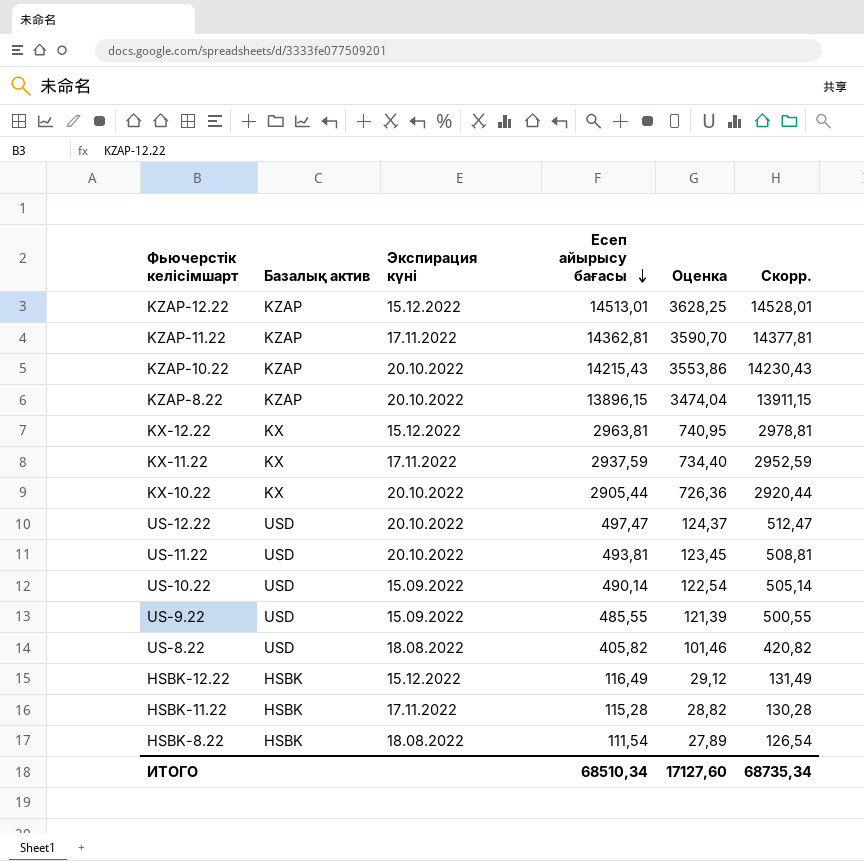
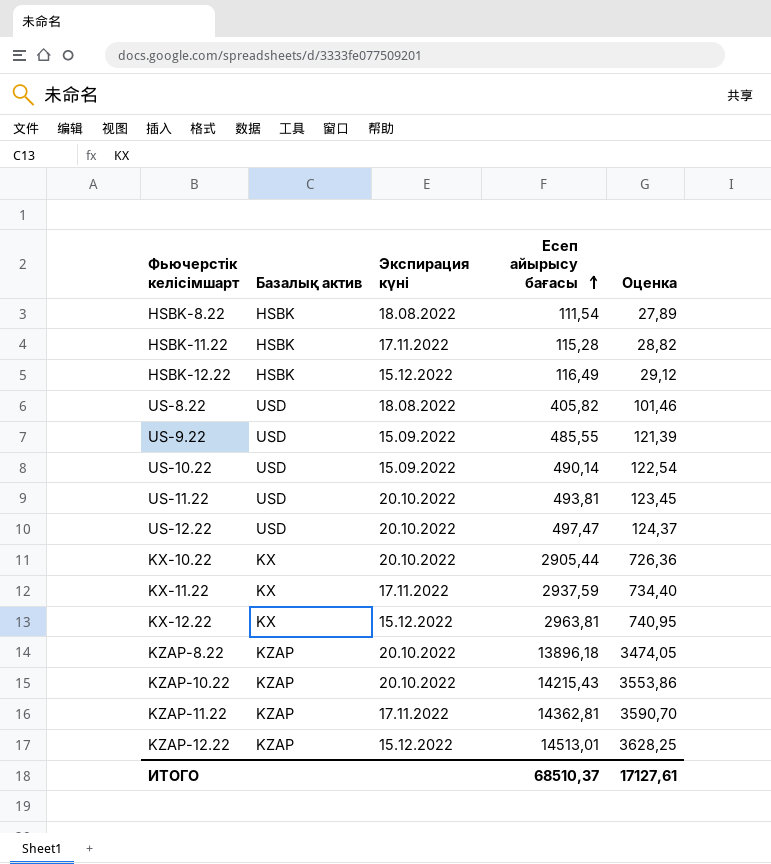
row order: Есеп айырысу бағасы descending -> Есеп айырысу бағасы ascending
column Скорр. | formula: [Есеп айырысу бағасы] + 15 -> none
KZAP-8.22 | Есеп айырысу бағасы: 13896,15 -> 13896,18
KZAP-8.22 | Оценка: 3474,04 -> 3474,05
ИТОГО | Есеп айырысу бағасы: 68510,34 -> 68510,37
ИТОГО | Оценка: 17127,60 -> 17127,61

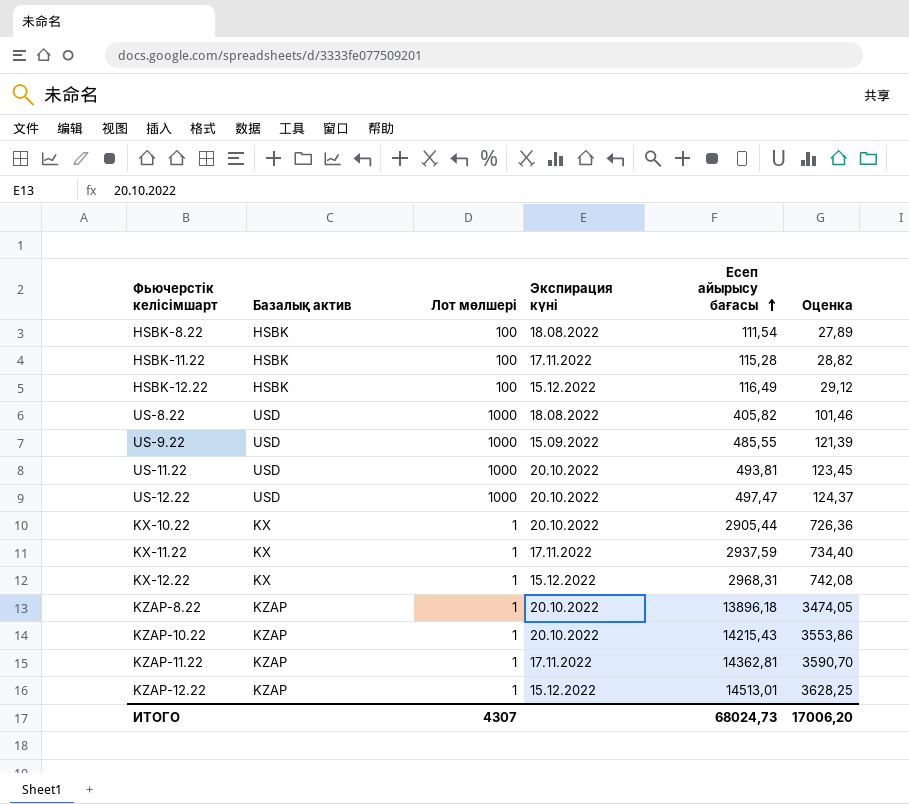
column Лот мөлшері | position: none -> 3
row US-10.22: USD | 15.09.2022 | 490,14 | 122,54 -> none
KX-12.22 | Есеп айырысу бағасы: 2963,81 -> 2968,31
KX-12.22 | Оценка: 740,95 -> 742,08
ИТОГО | Есеп айырысу бағасы: 68510,37 -> 68024,73
ИТОГО | Оценка: 17127,61 -> 17006,20

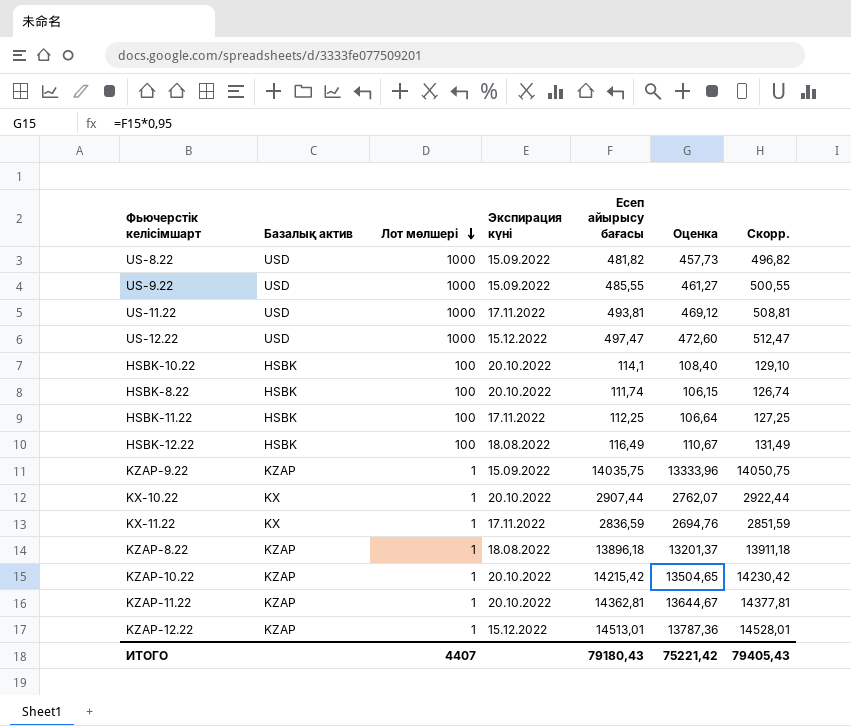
row order: Есеп айырысу бағасы ascending -> Лот мөлшері descending
column Оценка | formula: [Есеп айырысу бағасы] * 0,25 -> [Есеп айырысу бағасы] * 0,95
column Скорр. | formula: none -> [Есеп айырысу бағасы] + 15
row KX-12.22: KX | 1 | 15.12.2022 | 2968,31 | 742,08 -> none
US-8.22 | Экспирация күні: 18.08.2022 -> 15.09.2022
US-8.22 | Есеп айырысу бағасы: 405,82 -> 481,82
US-11.22 | Экспирация күні: 20.10.2022 -> 17.11.2022
US-12.22 | Экспирация күні: 20.10.2022 -> 15.12.2022
row HSBK-10.22: none -> HSBK | 100 | 20.10.2022 | 114,1 | 108,40 | 129,10
HSBK-8.22 | Экспирация күні: 18.08.2022 -> 20.10.2022
HSBK-8.22 | Есеп айырысу бағасы: 111,54 -> 111,74
HSBK-11.22 | Есеп айырысу бағасы: 115,28 -> 112,25
HSBK-12.22 | Экспирация күні: 15.12.2022 -> 18.08.2022
row KZAP-9.22: none -> KZAP | 1 | 15.09.2022 | 14035,75 | 13333,96 | 14050,75
KX-10.22 | Есеп айырысу бағасы: 2905,44 -> 2907,44
KX-11.22 | Есеп айырысу бағасы: 2937,59 -> 2836,59
KZAP-8.22 | Экспирация күні: 20.10.2022 -> 18.08.2022
KZAP-10.22 | Есеп айырысу бағасы: 14215,43 -> 14215,42
KZAP-11.22 | Экспирация күні: 17.11.2022 -> 20.10.2022
ИТОГО | Лот мөлшері: 4307 -> 4407
ИТОГО | Есеп айырысу бағасы: 68024,73 -> 79180,43
ИТОГО | Оценка: 17006,20 -> 75221,42

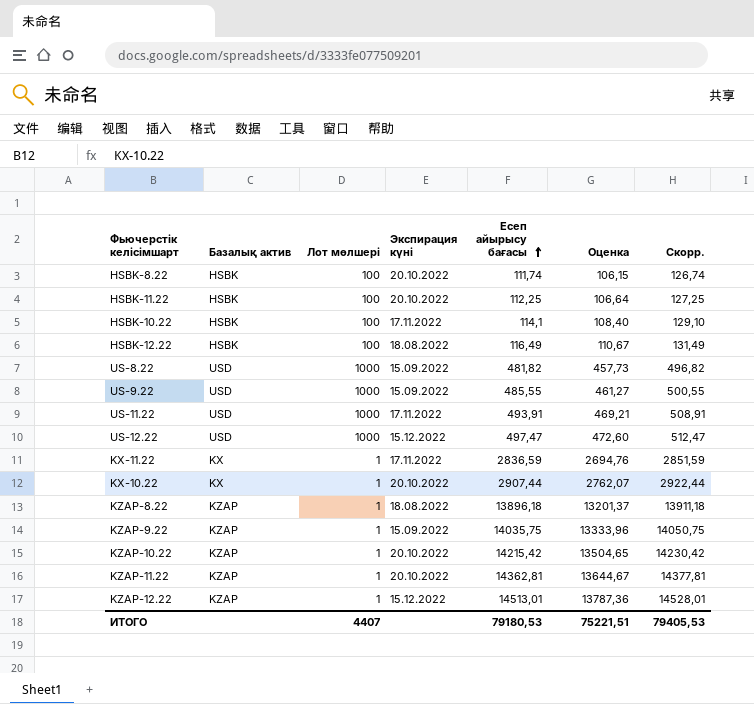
row order: Лот мөлшері descending -> Есеп айырысу бағасы ascending
HSBK-11.22 | Экспирация күні: 17.11.2022 -> 20.10.2022
HSBK-10.22 | Экспирация күні: 20.10.2022 -> 17.11.2022
US-11.22 | Есеп айырысу бағасы: 493,81 -> 493,91
US-11.22 | Оценка: 469,12 -> 469,21
US-11.22 | Скорр.: 508,81 -> 508,91
ИТОГО | Есеп айырысу бағасы: 79180,43 -> 79180,53
ИТОГО | Оценка: 75221,42 -> 75221,51
ИТОГО | Скорр.: 79405,43 -> 79405,53

